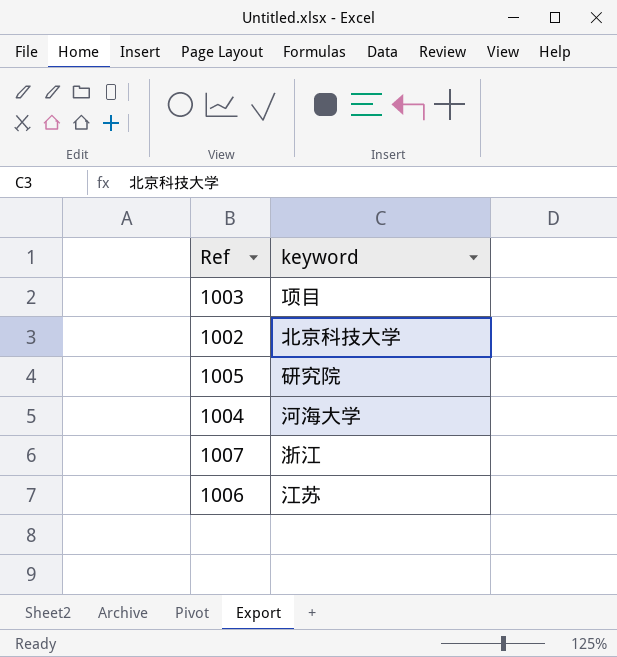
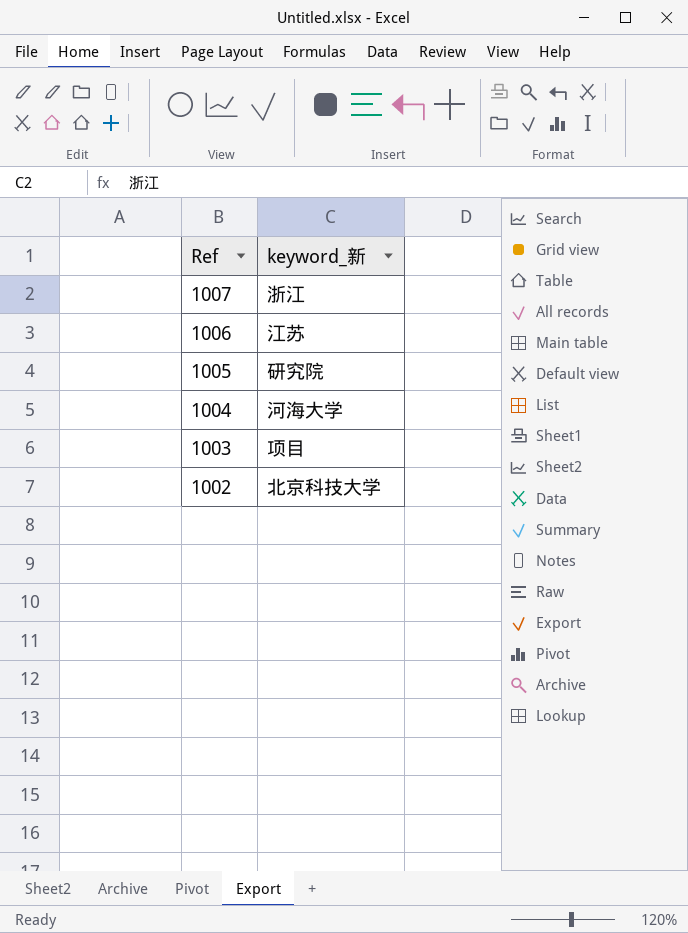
row order: none -> Ref descending
column name: keyword -> keyword_新

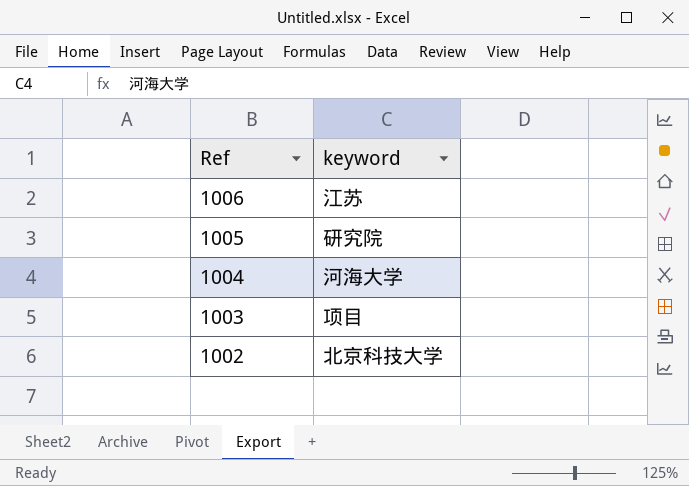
column name: keyword_新 -> keyword
row 1007: 浙江 -> none

